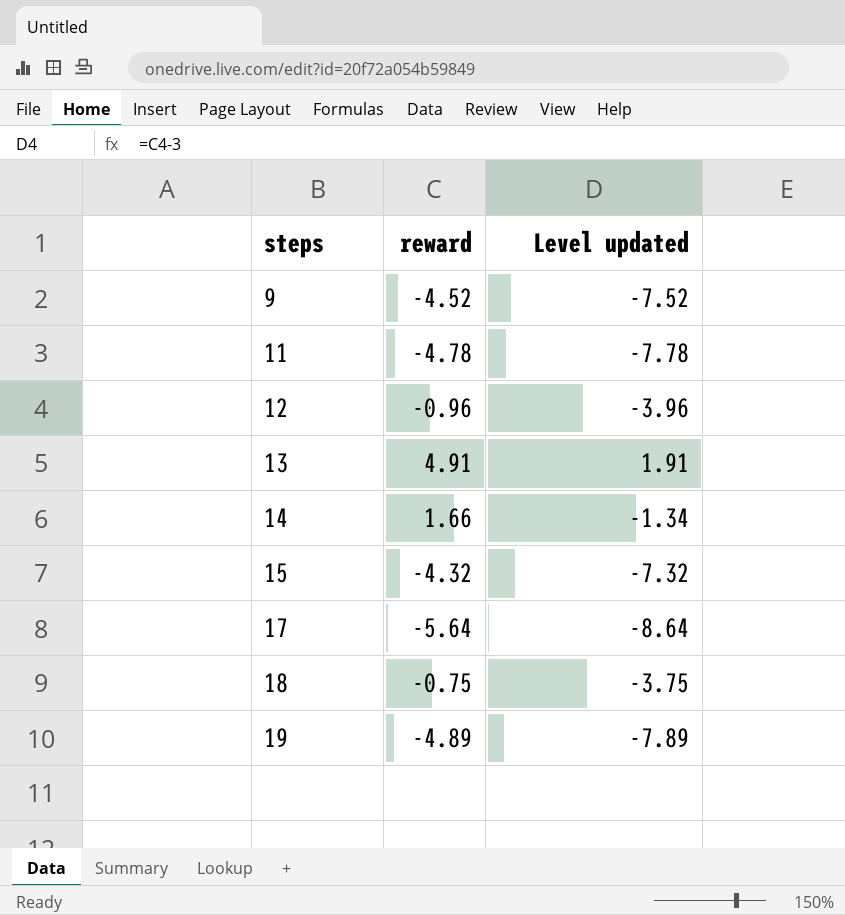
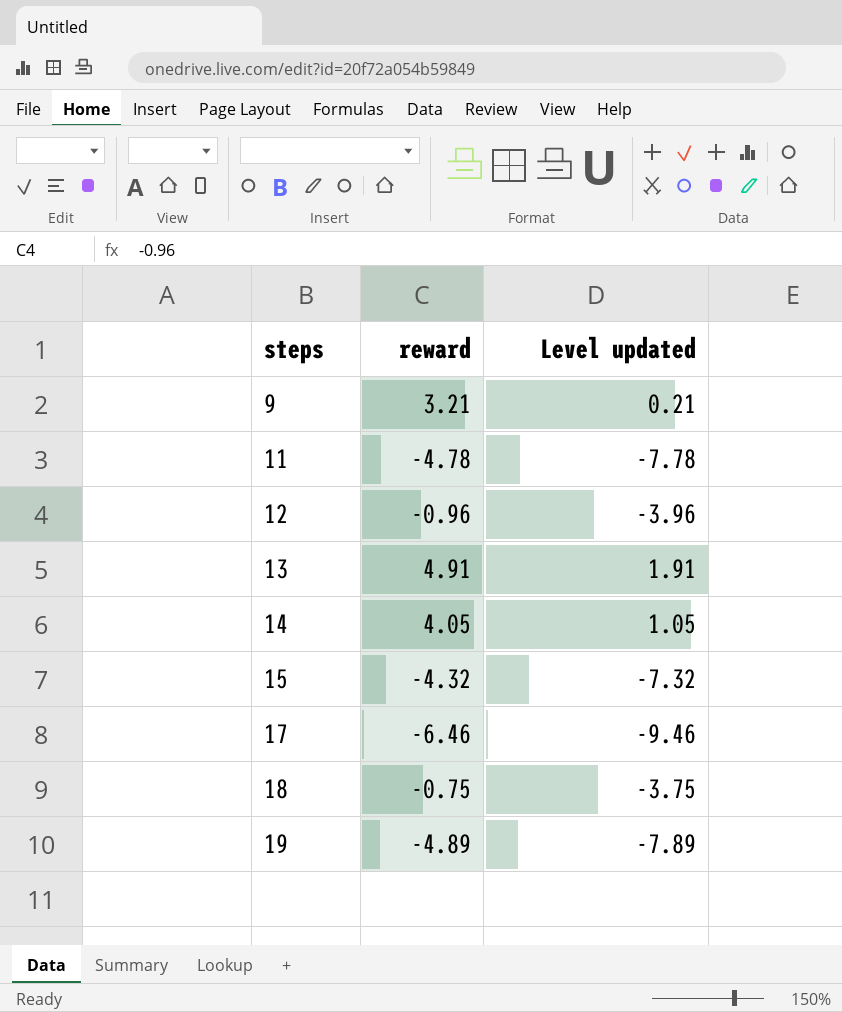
9 | reward: -4.52 -> 3.21
9 | Level updated: -7.52 -> 0.21
14 | reward: 1.66 -> 4.05
14 | Level updated: -1.34 -> 1.05
17 | reward: -5.64 -> -6.46
17 | Level updated: -8.64 -> -9.46

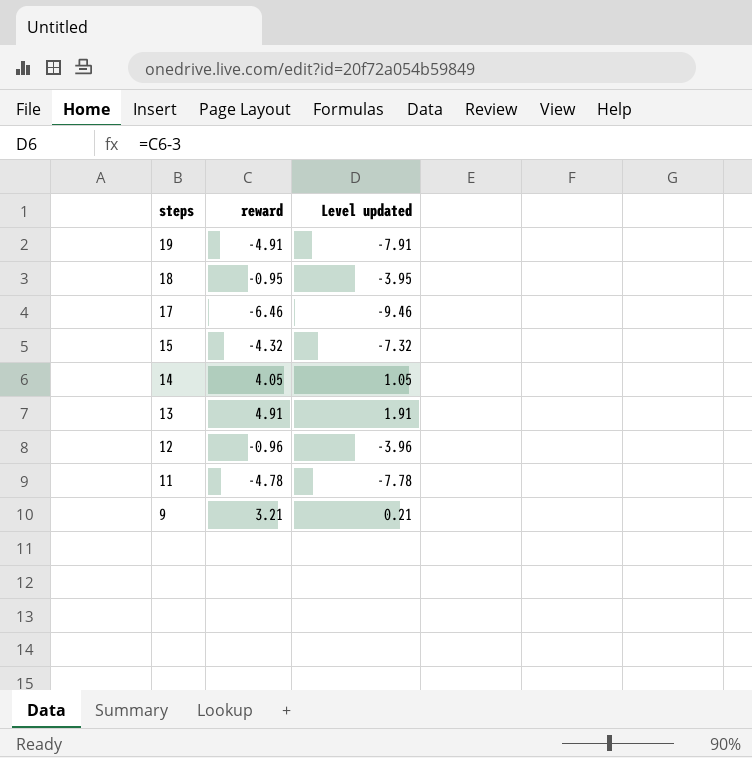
row order: steps ascending -> steps descending
19 | reward: -4.89 -> -4.91
19 | Level updated: -7.89 -> -7.91
18 | reward: -0.75 -> -0.95
18 | Level updated: -3.75 -> -3.95

